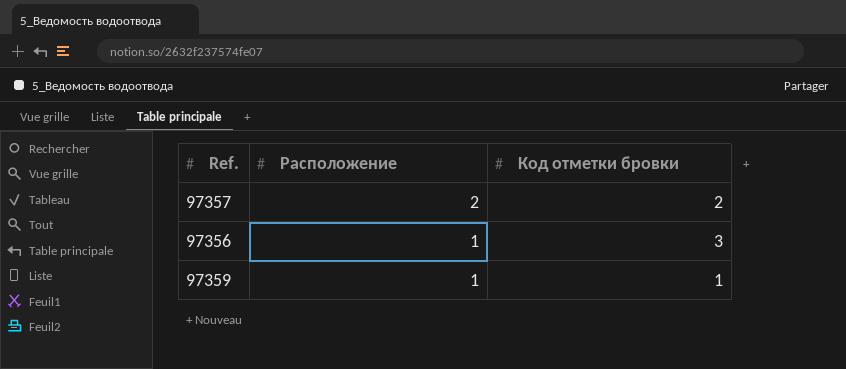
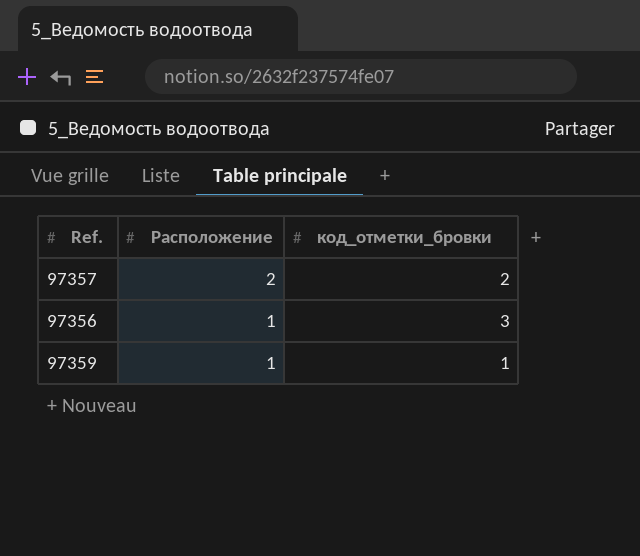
column name: Код отметки бровки -> код_отметки_бровки

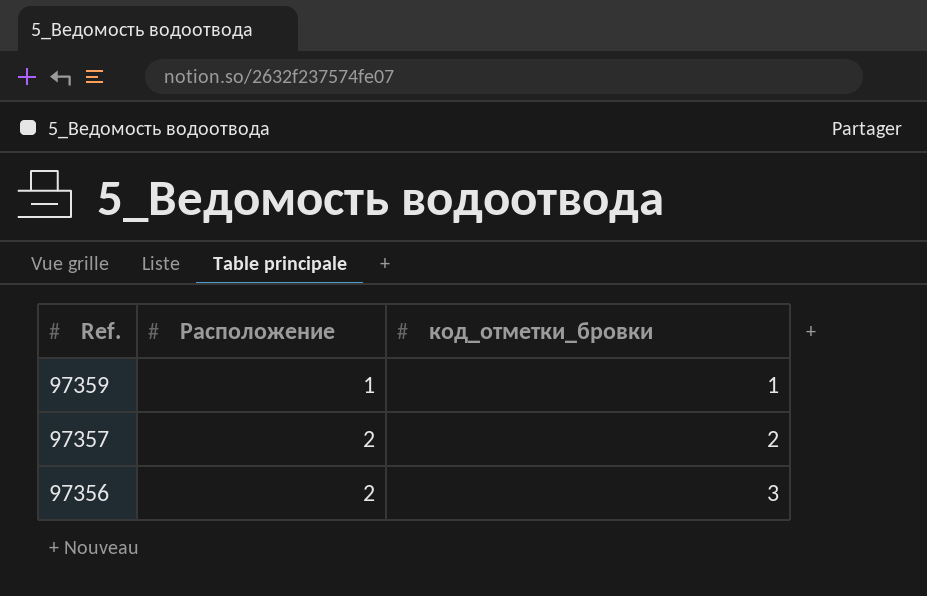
row order: Расположение descending -> Ref. descending
97356 | Расположение: 1 -> 2

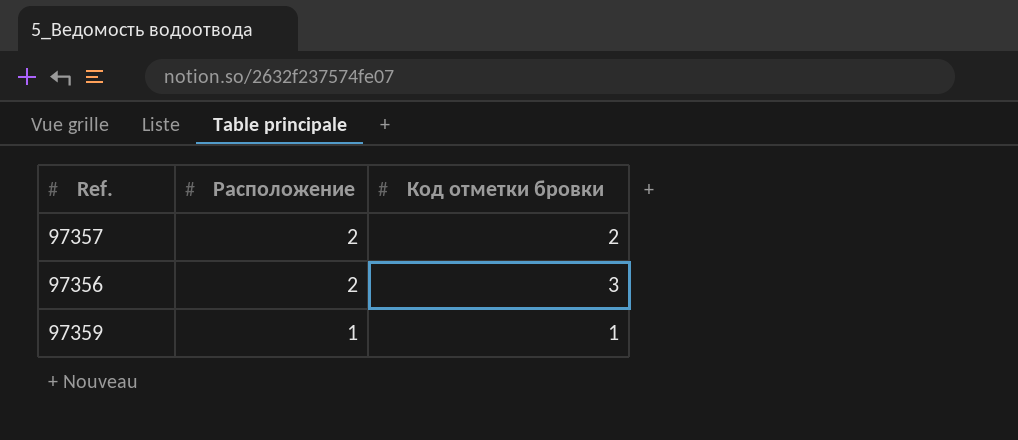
row order: Ref. descending -> Расположение descending
column name: код_отметки_бровки -> Код отметки бровки

